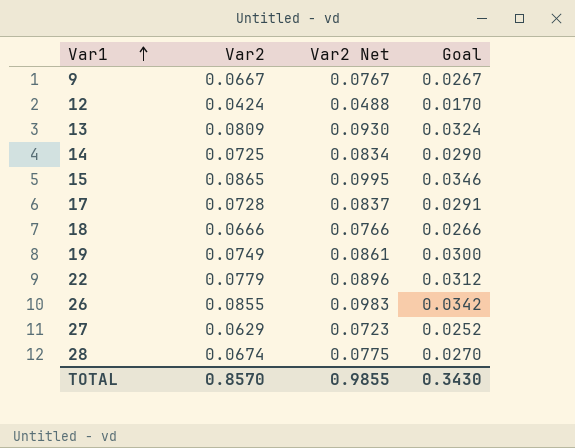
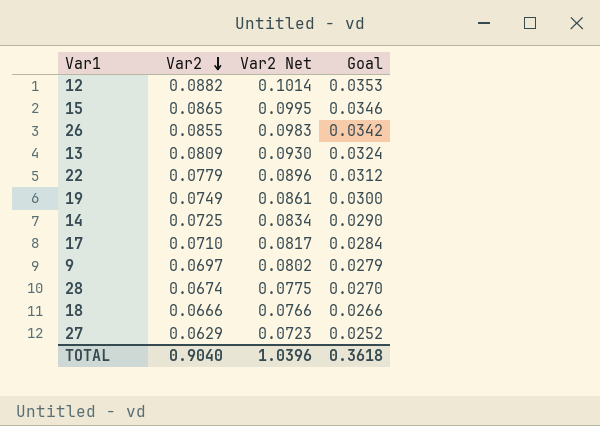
row order: Var1 ascending -> Var2 descending
12 | Var2: 0.0424 -> 0.0882
12 | Var2 Net: 0.0488 -> 0.1014
12 | Goal: 0.0170 -> 0.0353
17 | Var2: 0.0728 -> 0.0710
17 | Var2 Net: 0.0837 -> 0.0817
17 | Goal: 0.0291 -> 0.0284
9 | Var2: 0.0667 -> 0.0697
9 | Var2 Net: 0.0767 -> 0.0802
9 | Goal: 0.0267 -> 0.0279
TOTAL | Var2: 0.8570 -> 0.9040
TOTAL | Var2 Net: 0.9855 -> 1.0396
TOTAL | Goal: 0.3430 -> 0.3618

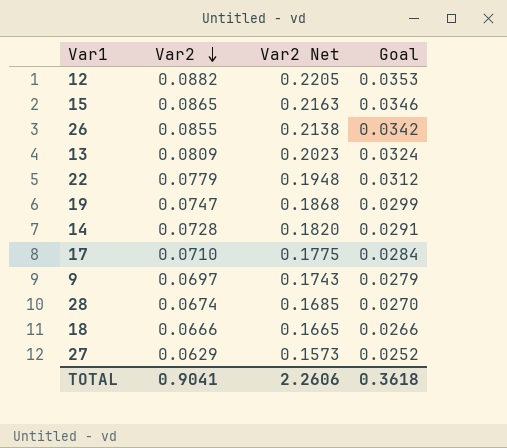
column Var2 Net | formula: [Var2] * 1.15 -> [Var2] * 2.5
19 | Var2: 0.0749 -> 0.0747
19 | Goal: 0.0300 -> 0.0299
14 | Var2: 0.0725 -> 0.0728
14 | Goal: 0.0290 -> 0.0291
TOTAL | Var2: 0.9040 -> 0.9041
TOTAL | Var2 Net: 1.0396 -> 2.2606

